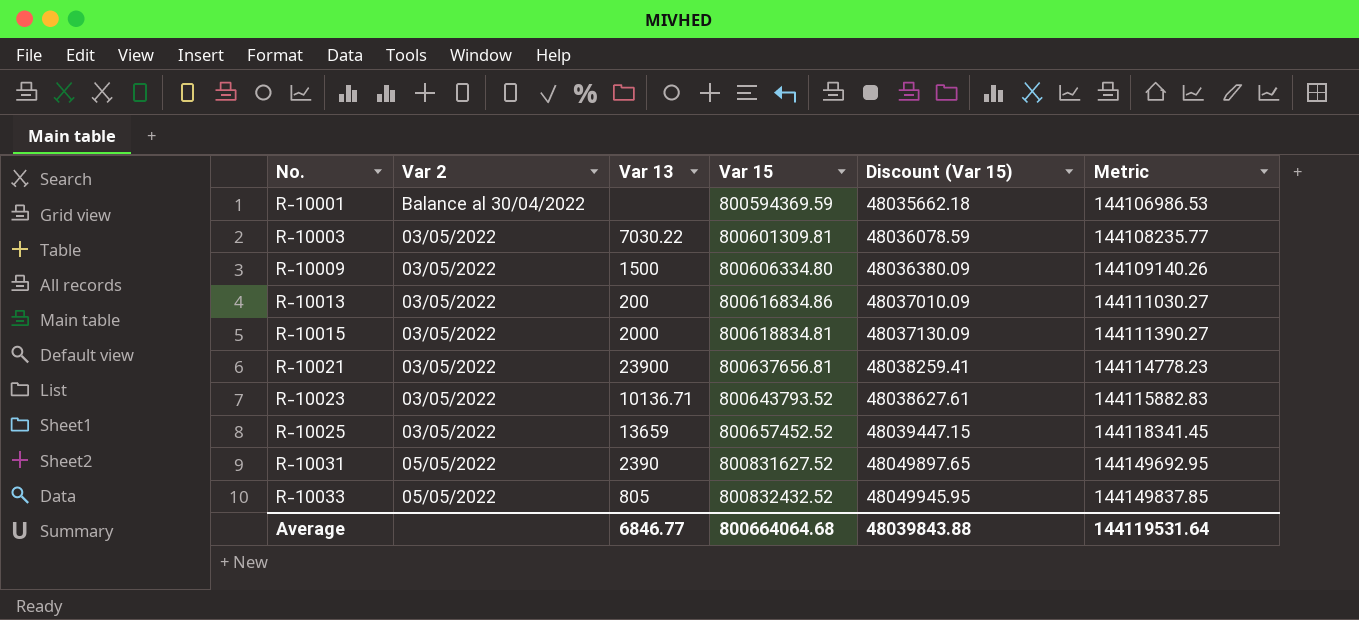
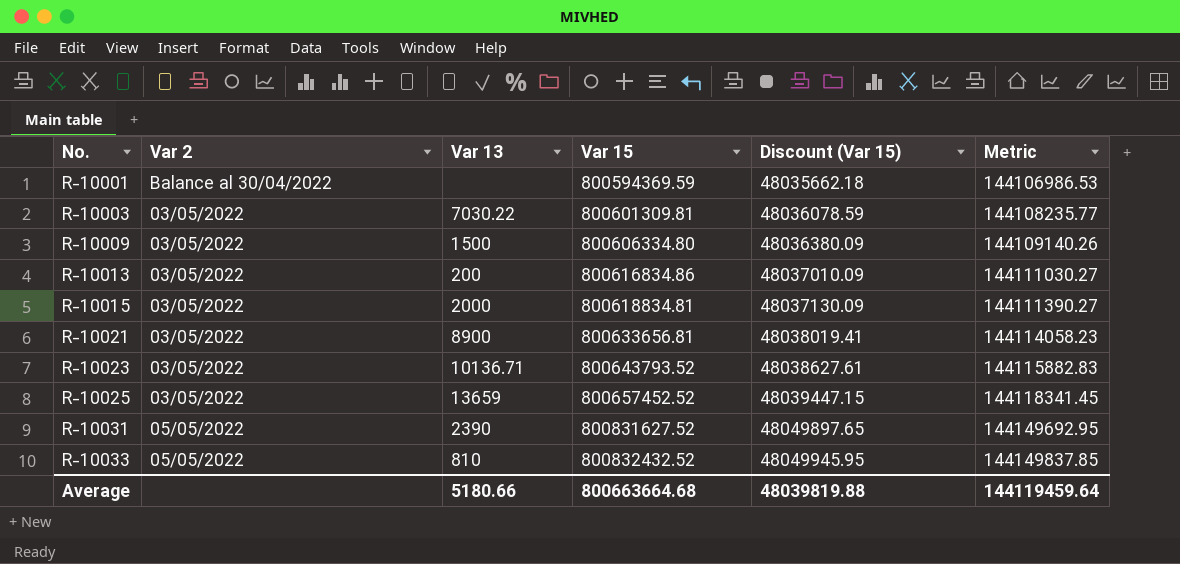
R-10021 | Var 13: 23900 -> 8900
R-10021 | Var 15: 800637656.81 -> 800633656.81
R-10021 | Discount (Var 15): 48038259.41 -> 48038019.41
R-10021 | Metric: 144114778.23 -> 144114058.23
R-10033 | Var 13: 805 -> 810
Average | Var 13: 6846.77 -> 5180.66
Average | Var 15: 800664064.68 -> 800663664.68
Average | Discount (Var 15): 48039843.88 -> 48039819.88
Average | Metric: 144119531.64 -> 144119459.64

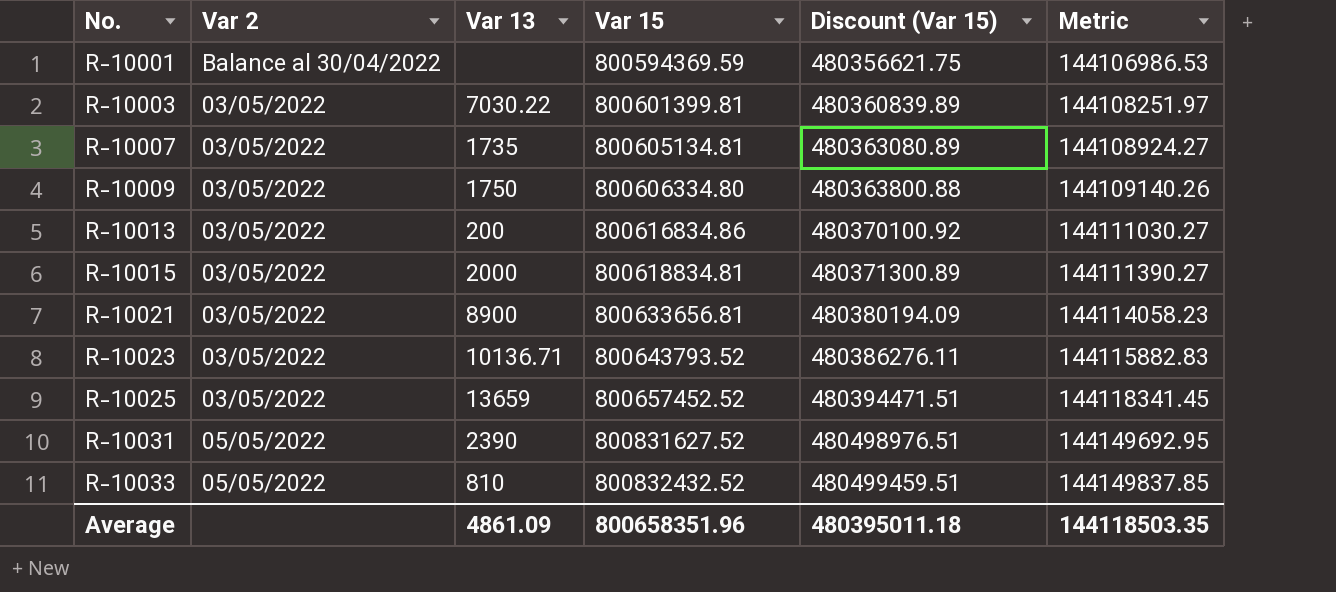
column Discount (Var 15) | formula: [Var 15] * 0.06 -> [Var 15] * 0.6
R-10003 | Var 15: 800601309.81 -> 800601399.81
R-10003 | Metric: 144108235.77 -> 144108251.97
row R-10007: none -> 03/05/2022 | 1735 | 800605134.81 | 480363080.89 | 144108924.27
R-10009 | Var 13: 1500 -> 1750
Average | Var 13: 5180.66 -> 4861.09
Average | Var 15: 800663664.68 -> 800658351.96
Average | Discount (Var 15): 48039819.88 -> 480395011.18
Average | Metric: 144119459.64 -> 144118503.35

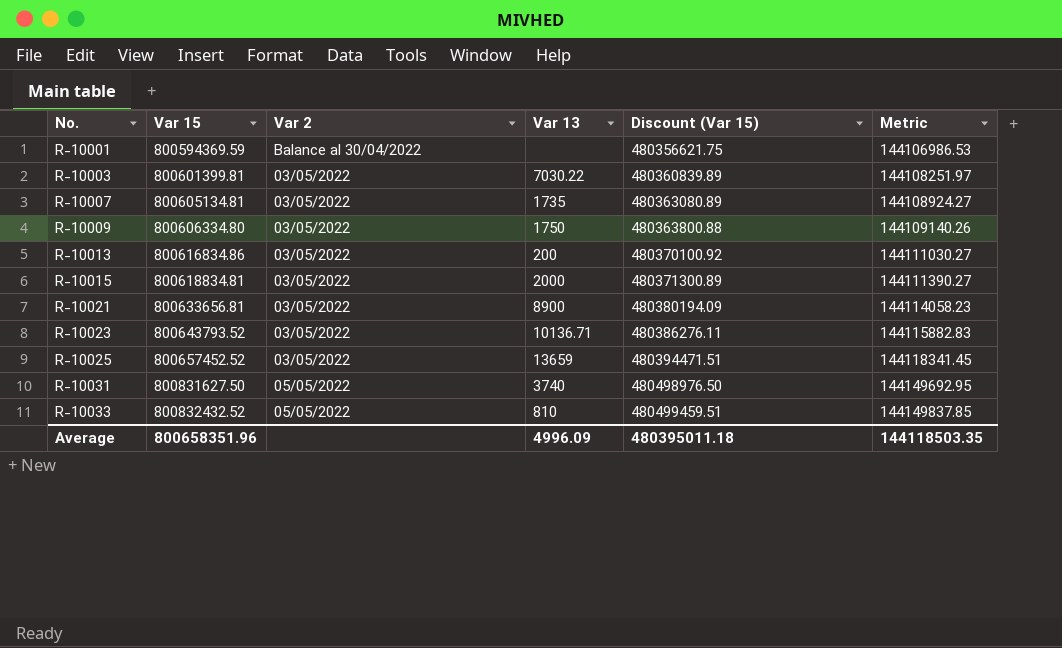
column Var 15 | position: 4 -> 2
R-10031 | Var 15: 800831627.52 -> 800831627.50
R-10031 | Var 13: 2390 -> 3740
R-10031 | Discount (Var 15): 480498976.51 -> 480498976.50
Average | Var 13: 4861.09 -> 4996.09

